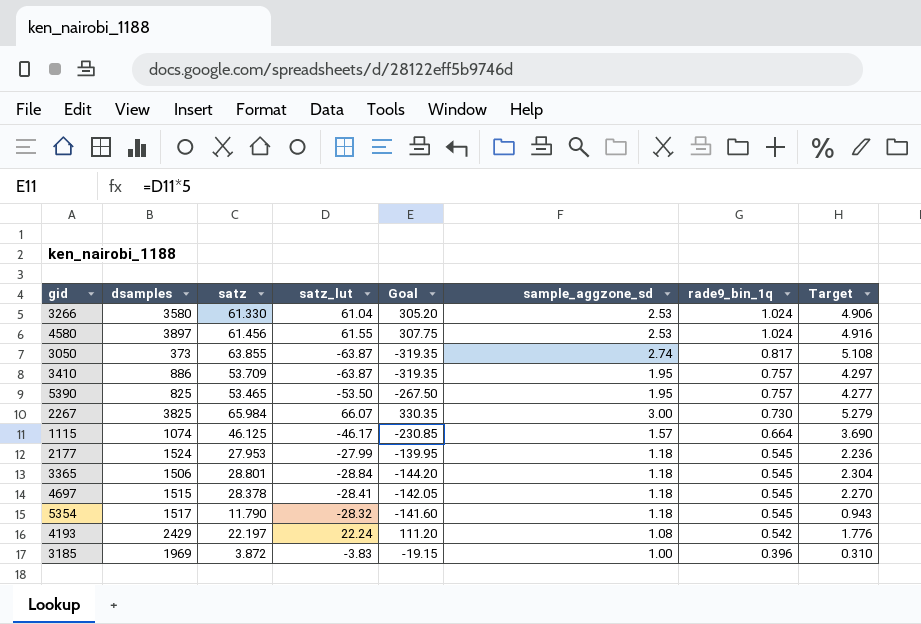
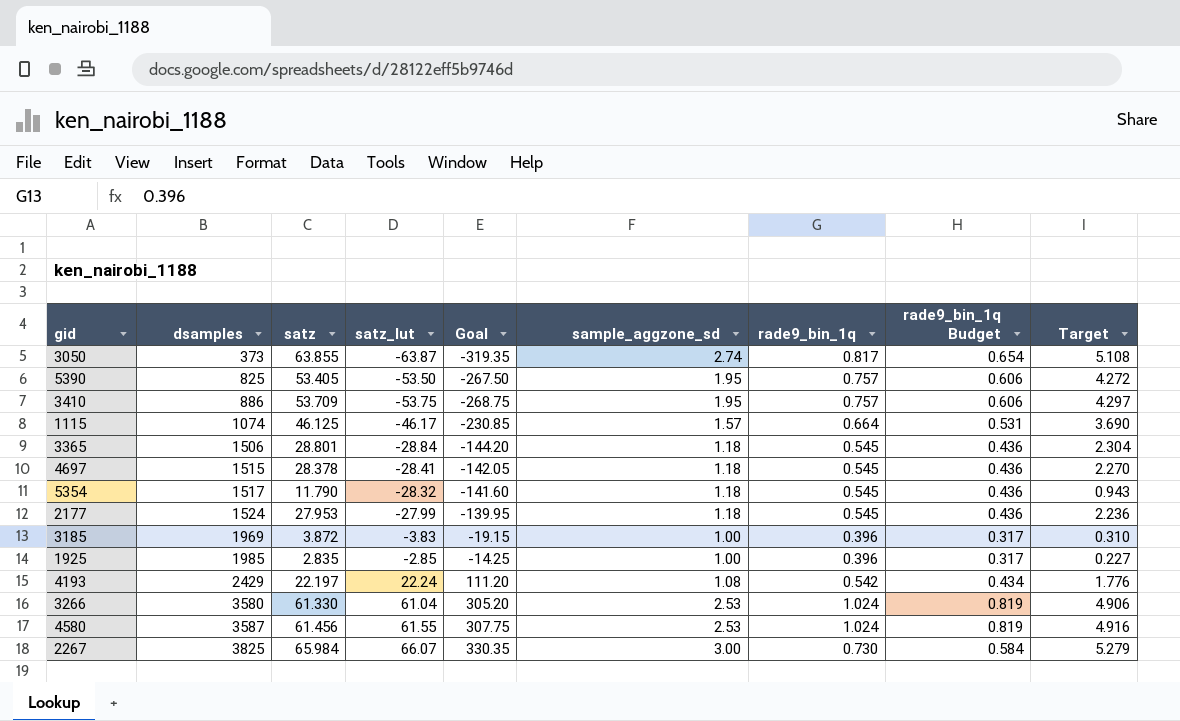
row order: rade9_bin_1q descending -> dsamples ascending
column rade9_bin_1q Budget | formula: none -> [rade9_bin_1q] * 0.8
5390 | satz: 53.465 -> 53.405
5390 | Target: 4.277 -> 4.272
3410 | satz_lut: -63.87 -> -53.75
3410 | Goal: -319.35 -> -268.75
row 1925: none -> 1985 | 2.835 | -2.85 | -14.25 | 1.00 | 0.396 | 0.317 | 0.227
4580 | dsamples: 3897 -> 3587

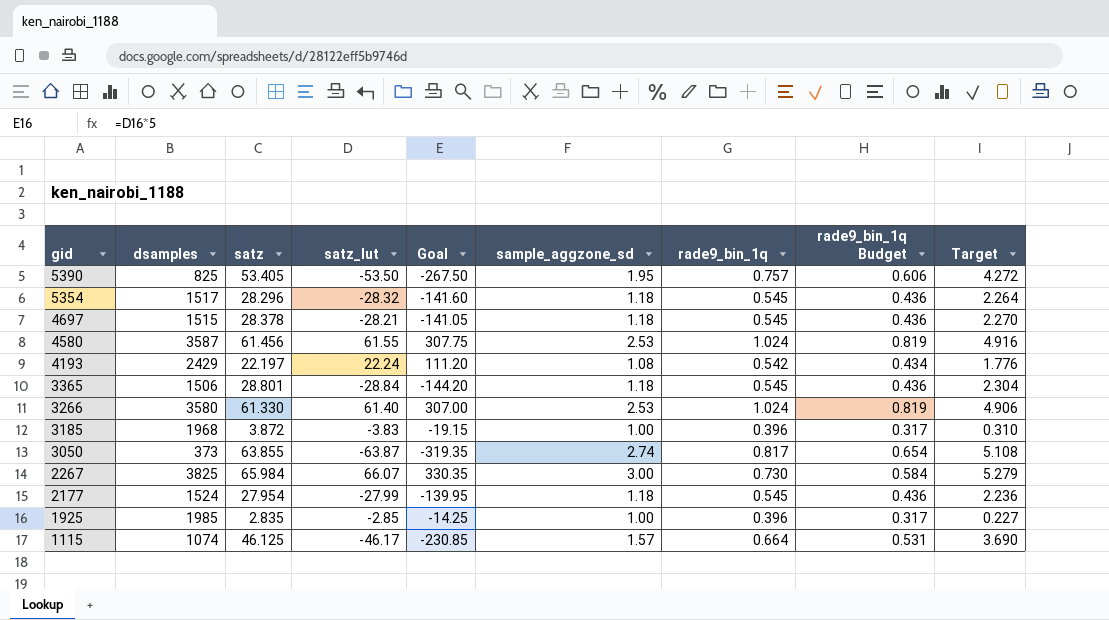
row order: dsamples ascending -> gid descending
row 3410: 886 | 53.709 | -53.75 | -268.75 | 1.95 | 0.757 | 0.606 | 4.297 -> none
5354 | satz: 11.790 -> 28.296
5354 | Target: 0.943 -> 2.264
4697 | satz_lut: -28.41 -> -28.21
4697 | Goal: -142.05 -> -141.05
3266 | satz_lut: 61.04 -> 61.40
3266 | Goal: 305.20 -> 307.00
3185 | dsamples: 1969 -> 1968
2177 | satz: 27.953 -> 27.954

